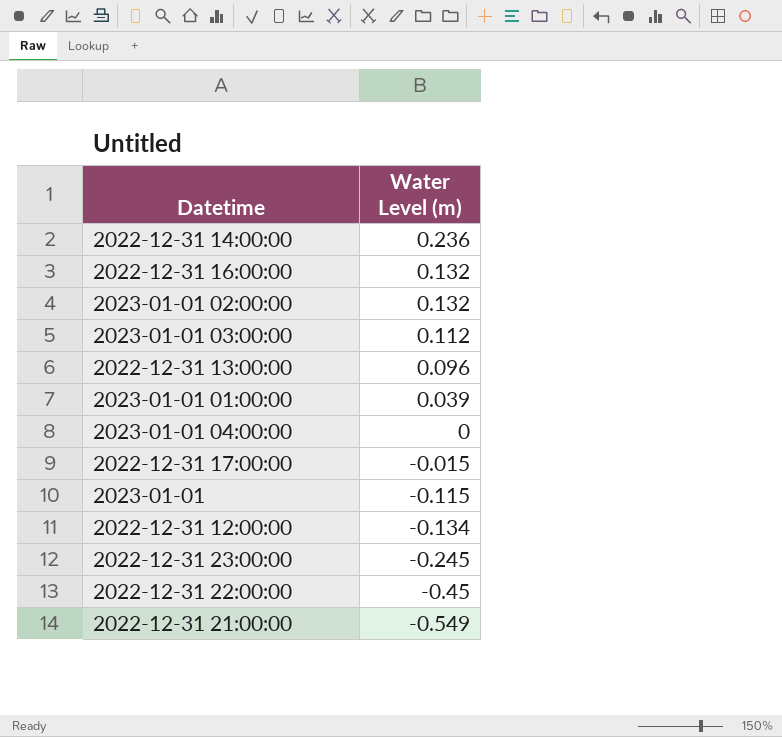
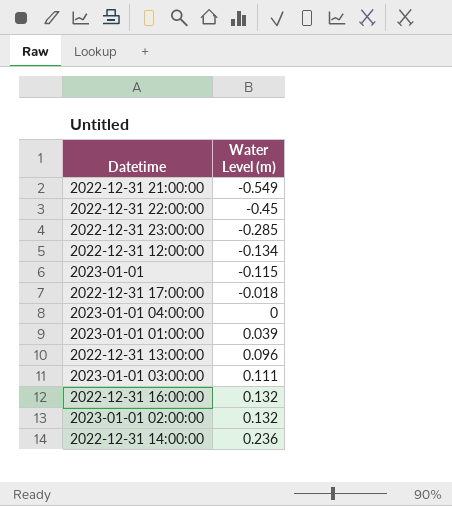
row order: Water Level (m) descending -> Water Level (m) ascending
2022-12-31 23:00:00 | Water Level (m): -0.245 -> -0.285
2022-12-31 17:00:00 | Water Level (m): -0.015 -> -0.018
2023-01-01 03:00:00 | Water Level (m): 0.112 -> 0.111

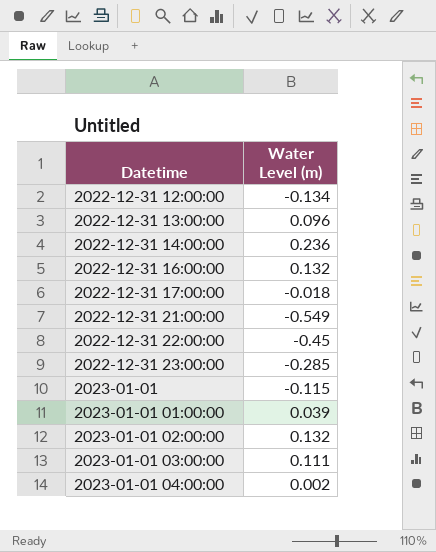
row order: Water Level (m) ascending -> Datetime ascending
2023-01-01 04:00:00 | Water Level (m): 0 -> 0.002

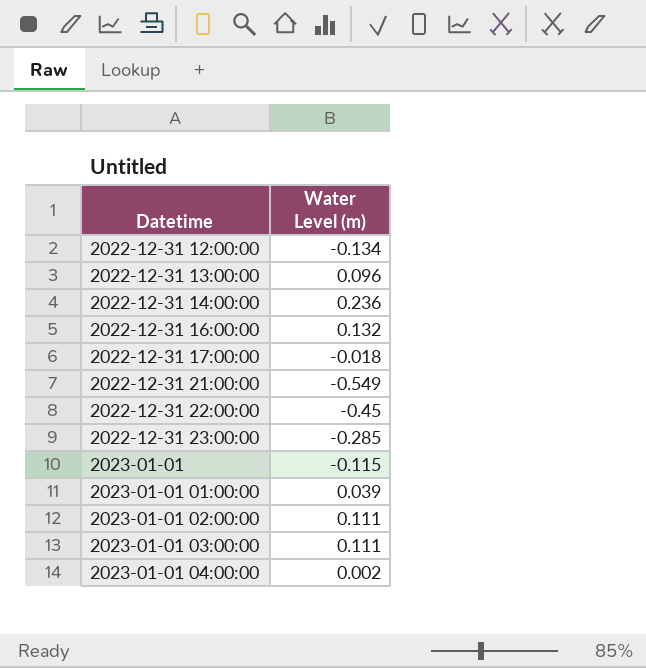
2023-01-01 02:00:00 | Water Level (m): 0.132 -> 0.111

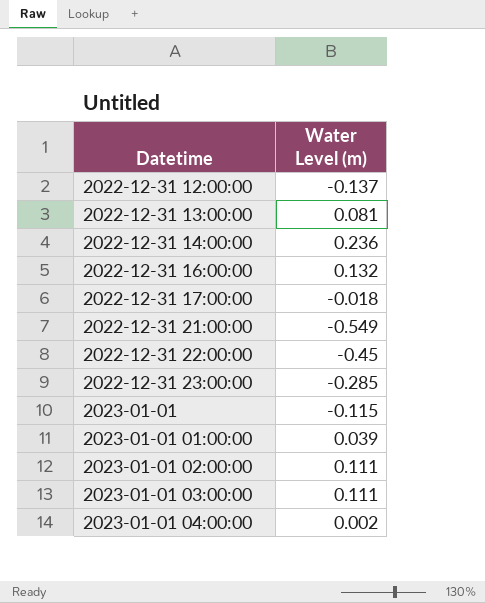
2022-12-31 12:00:00 | Water Level (m): -0.134 -> -0.137
2022-12-31 13:00:00 | Water Level (m): 0.096 -> 0.081

